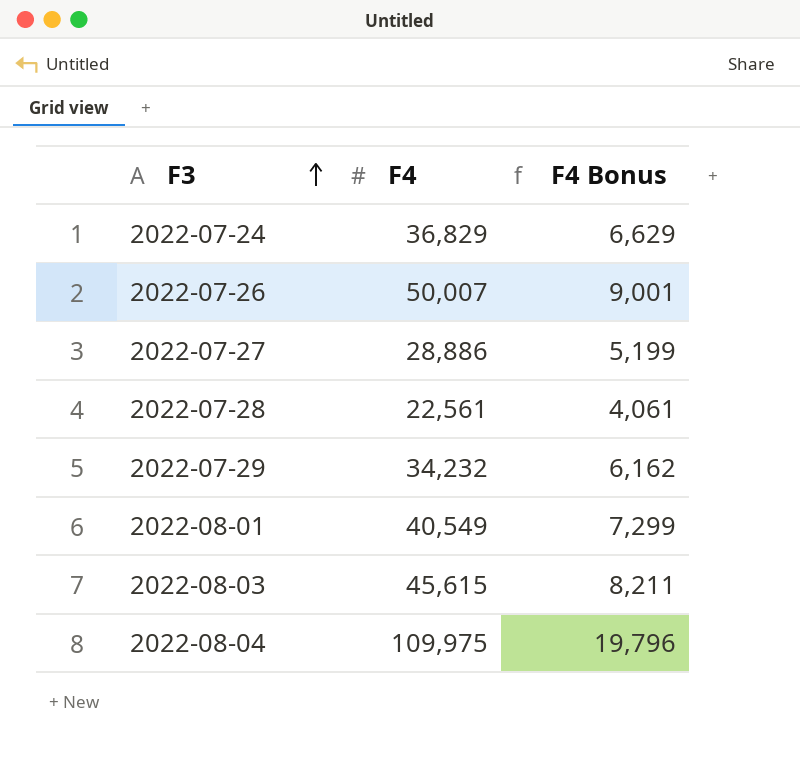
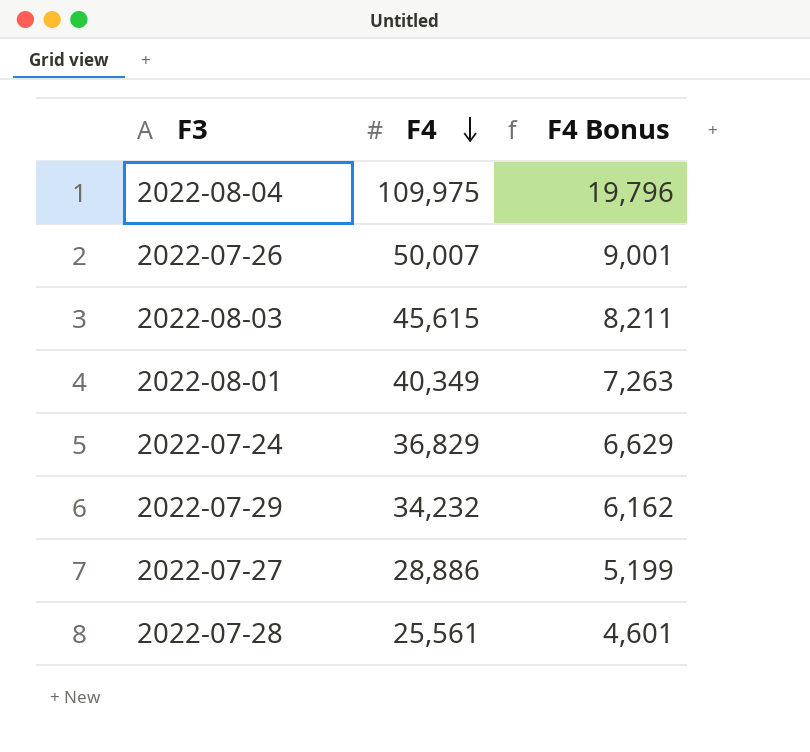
row order: F3 ascending -> F4 descending
2022-08-01 | F4: 40,549 -> 40,349
2022-08-01 | F4 Bonus: 7,299 -> 7,263
2022-07-28 | F4: 22,561 -> 25,561
2022-07-28 | F4 Bonus: 4,061 -> 4,601

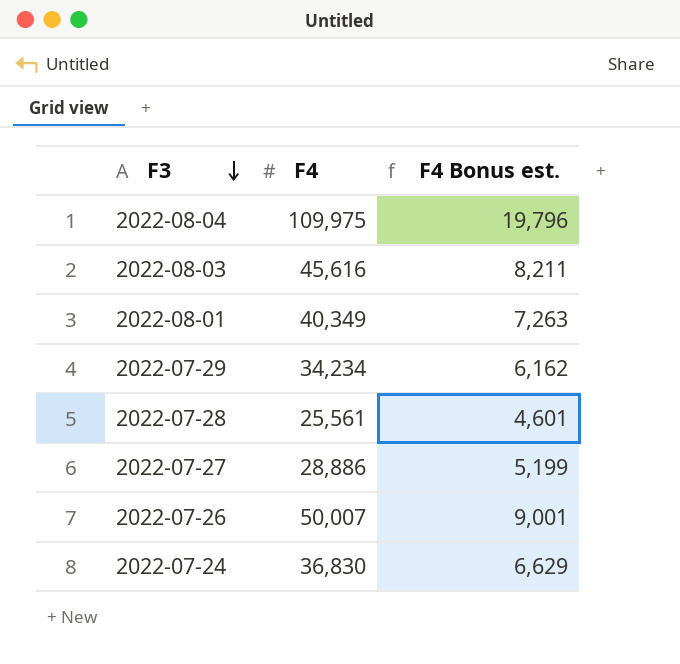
row order: F4 descending -> F3 descending
column name: F4 Bonus -> F4 Bonus est.
2022-08-03 | F4: 45,615 -> 45,616
2022-07-29 | F4: 34,232 -> 34,234
2022-07-24 | F4: 36,829 -> 36,830

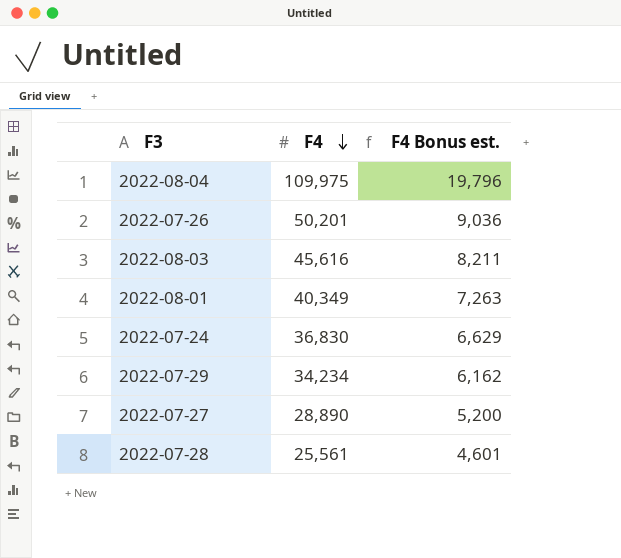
row order: F3 descending -> F4 descending
2022-07-26 | F4: 50,007 -> 50,201
2022-07-26 | F4 Bonus est.: 9,001 -> 9,036
2022-07-27 | F4: 28,886 -> 28,890
2022-07-27 | F4 Bonus est.: 5,199 -> 5,200

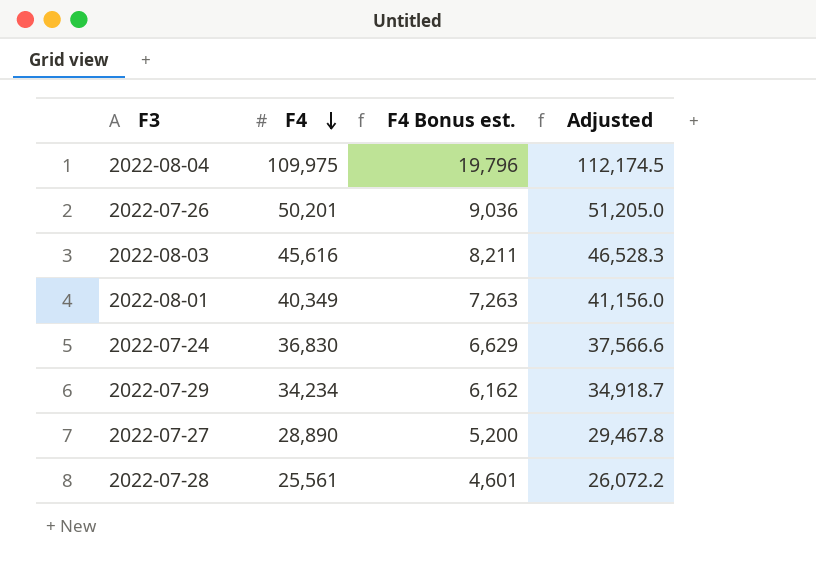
column Adjusted | formula: none -> [F4] * 1.02

